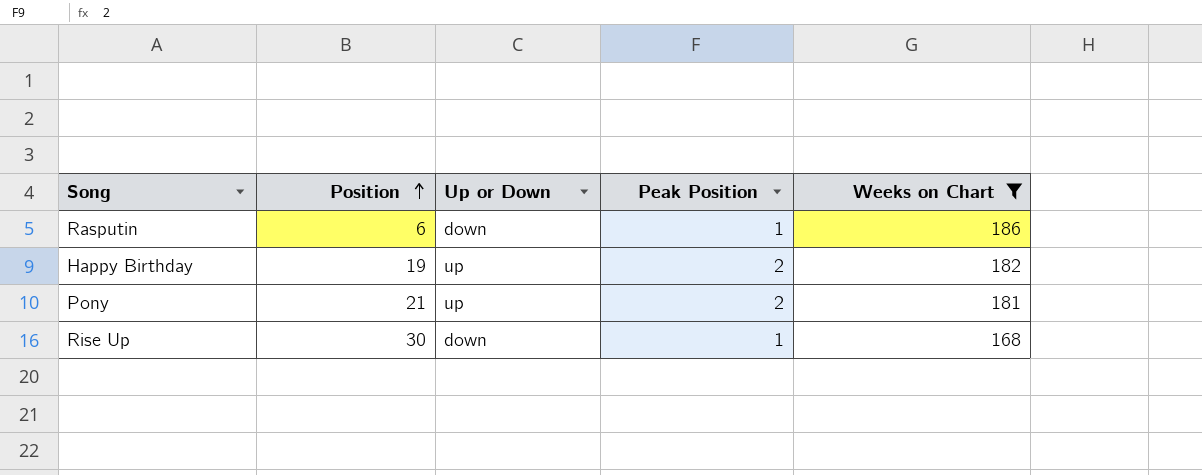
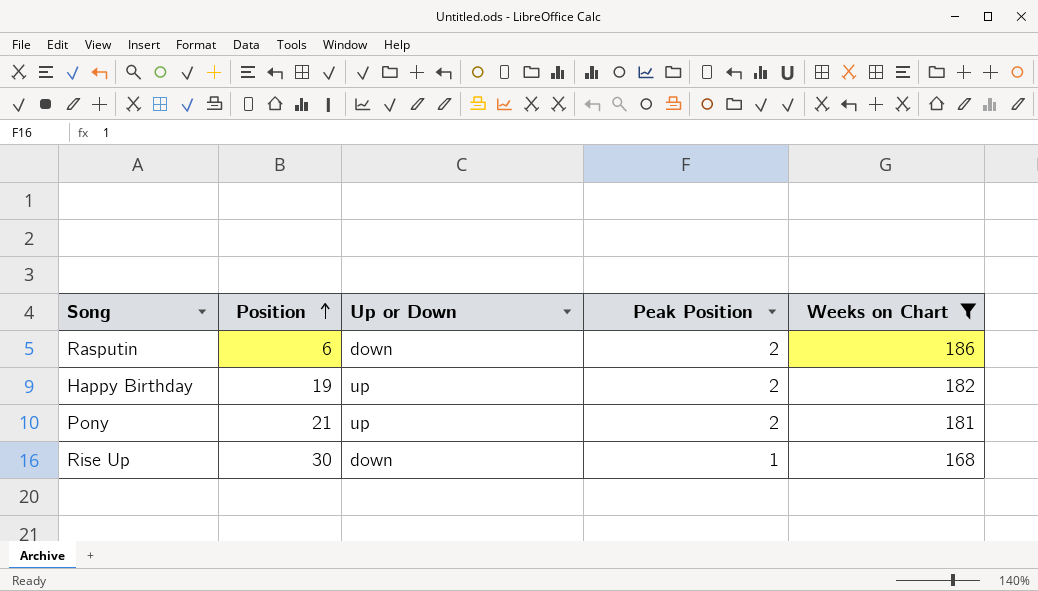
Rasputin | Peak Position: 1 -> 2

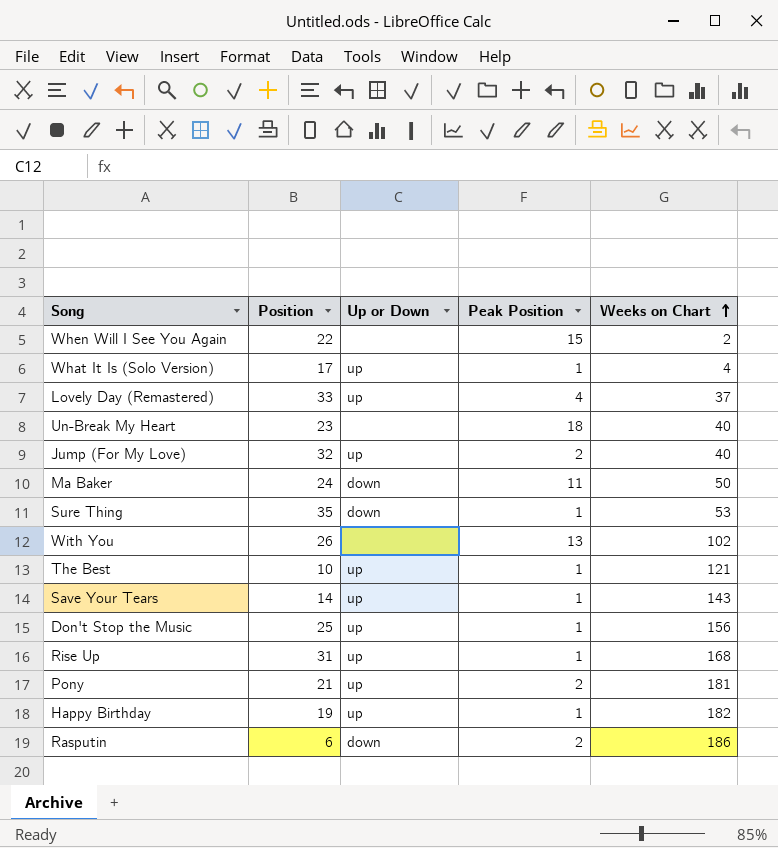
filter: Weeks on Chart >= 168 -> none
row order: Position ascending -> Weeks on Chart ascending
Rise Up | Position: 30 -> 31
Rise Up | Up or Down: down -> up
Happy Birthday | Peak Position: 2 -> 1

